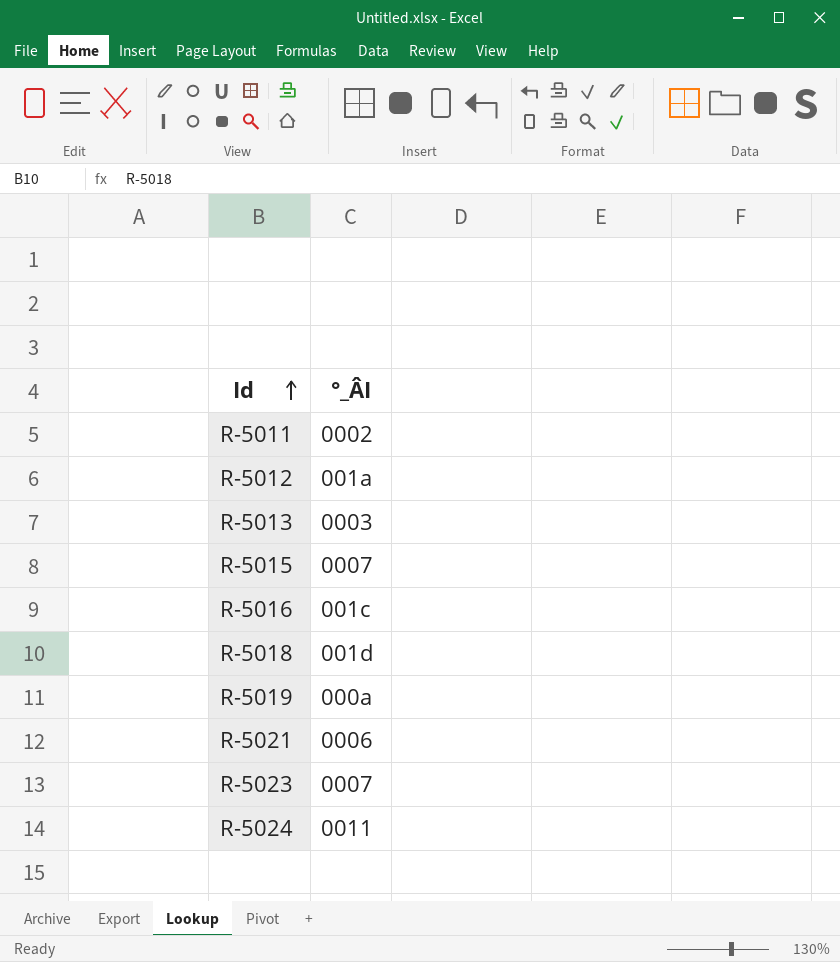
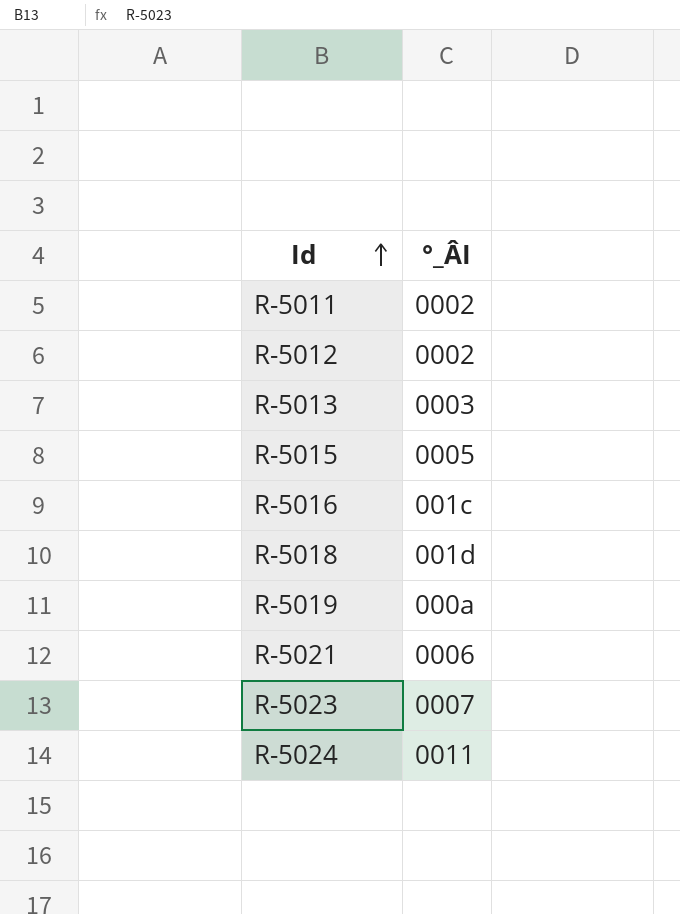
R-5012 | °_ÂI: 001a -> 0002
R-5015 | °_ÂI: 0007 -> 0005

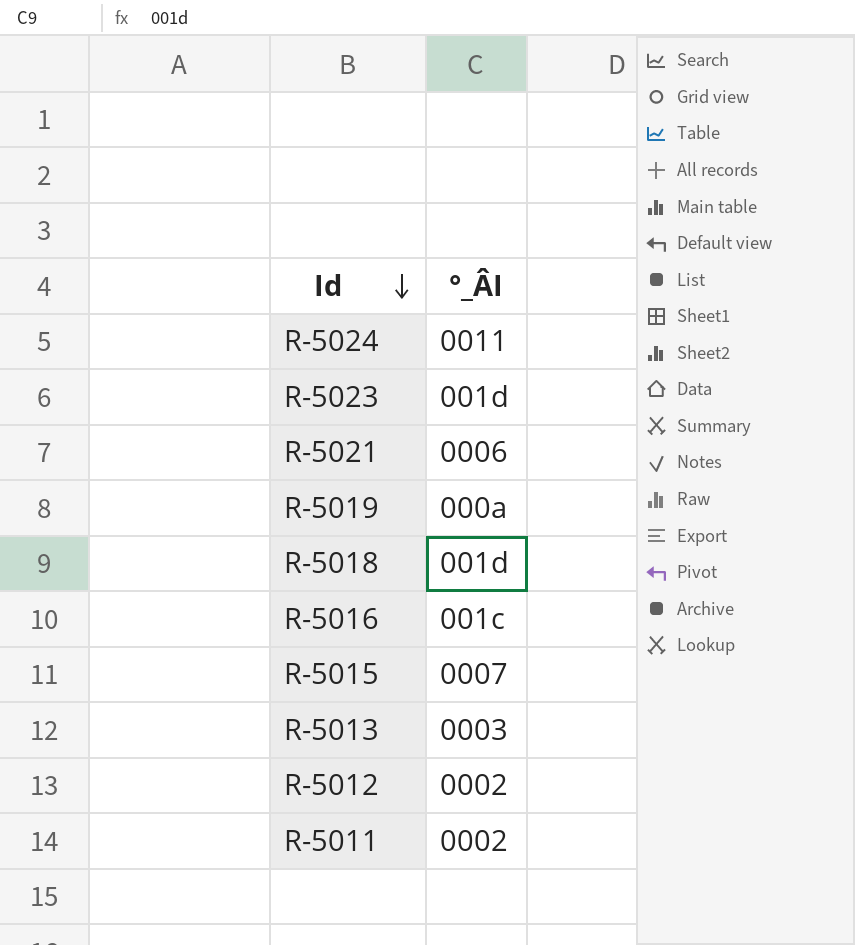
row order: Id ascending -> Id descending
R-5023 | °_ÂI: 0007 -> 001d
R-5015 | °_ÂI: 0005 -> 0007

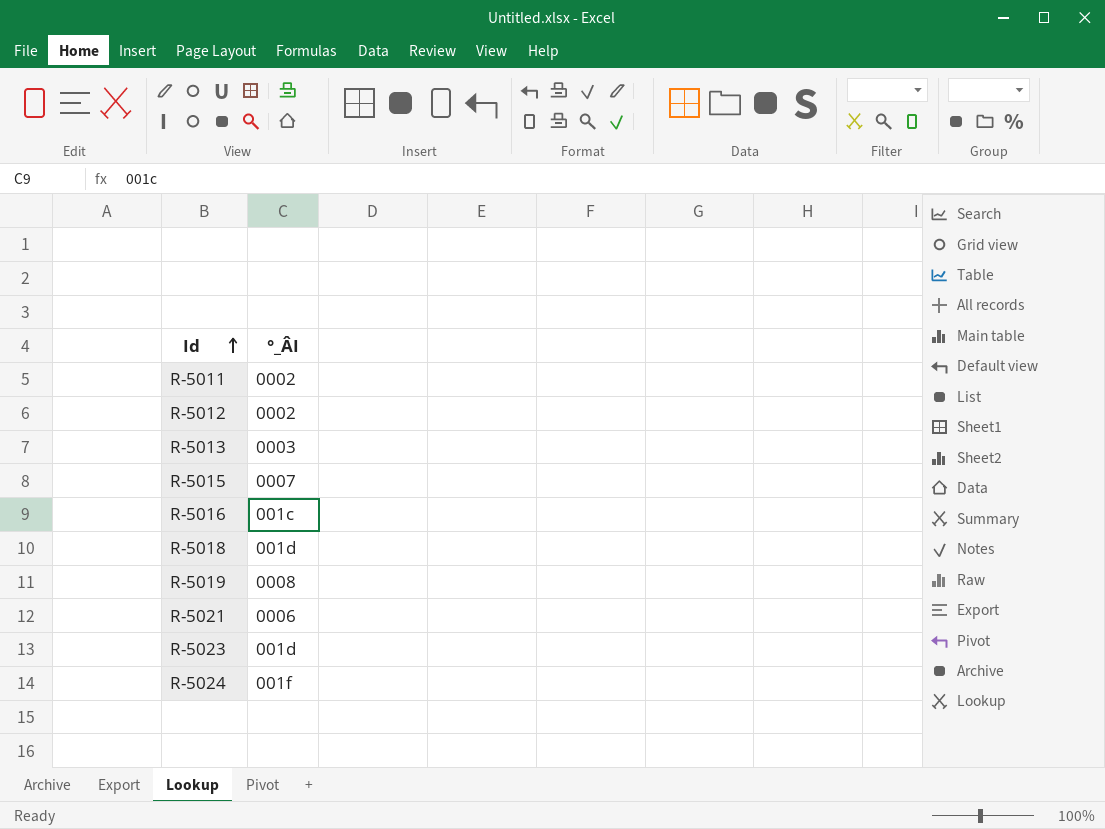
row order: Id descending -> Id ascending
R-5019 | °_ÂI: 000a -> 0008
R-5024 | °_ÂI: 0011 -> 001f

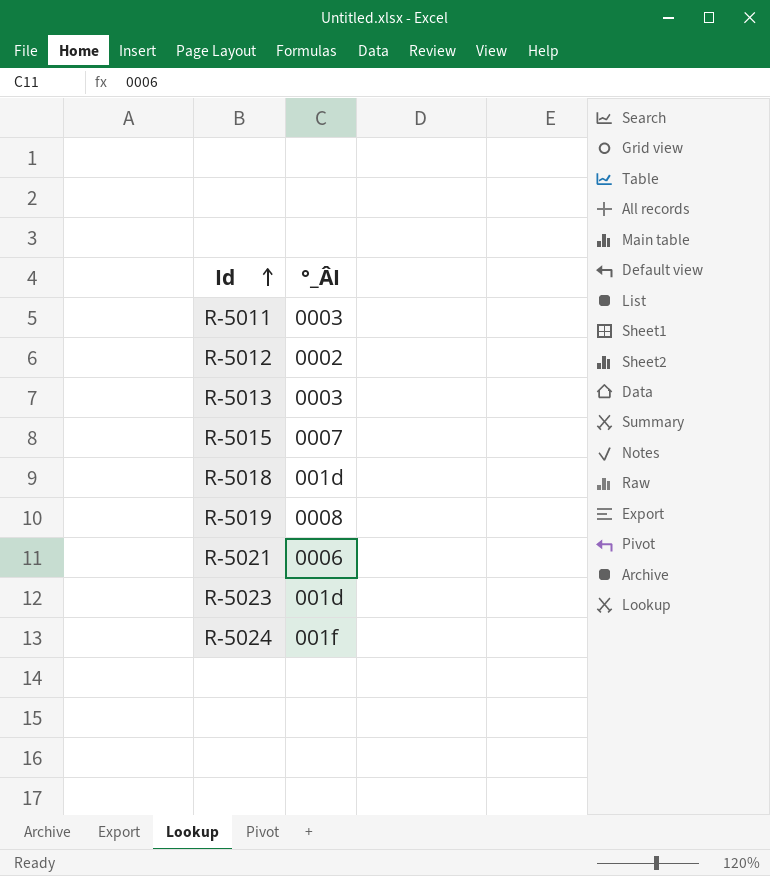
row R-5016: 001c -> none
R-5011 | °_ÂI: 0002 -> 0003

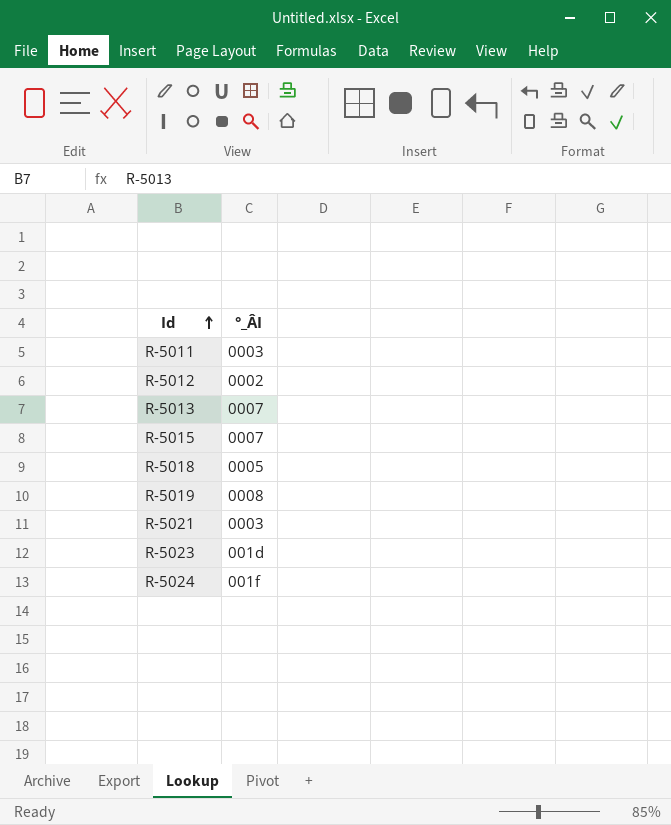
R-5013 | °_ÂI: 0003 -> 0007
R-5018 | °_ÂI: 001d -> 0005
R-5021 | °_ÂI: 0006 -> 0003

